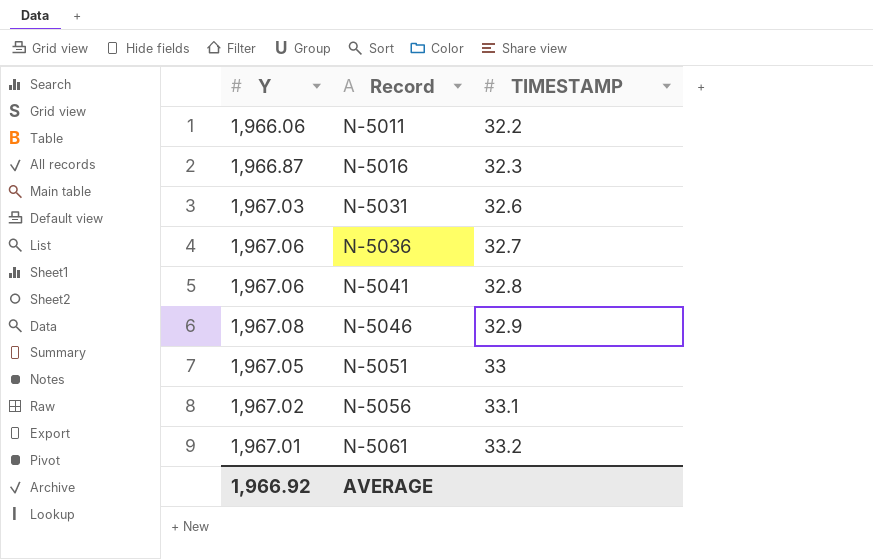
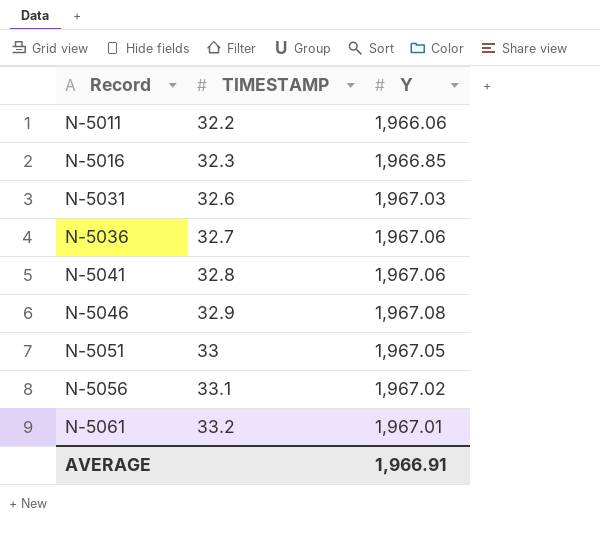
column Y | position: 1 -> 3
N-5016 | Y: 1,966.87 -> 1,966.85
AVERAGE | Y: 1,966.92 -> 1,966.91

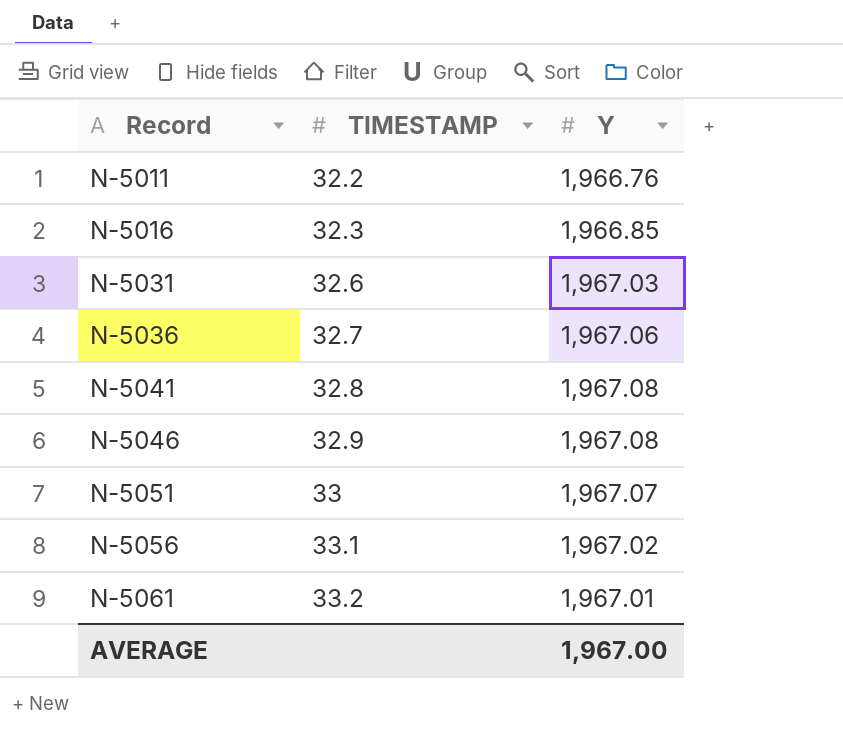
N-5011 | Y: 1,966.06 -> 1,966.76
N-5041 | Y: 1,967.06 -> 1,967.08
N-5051 | Y: 1,967.05 -> 1,967.07
AVERAGE | Y: 1,966.91 -> 1,967.00

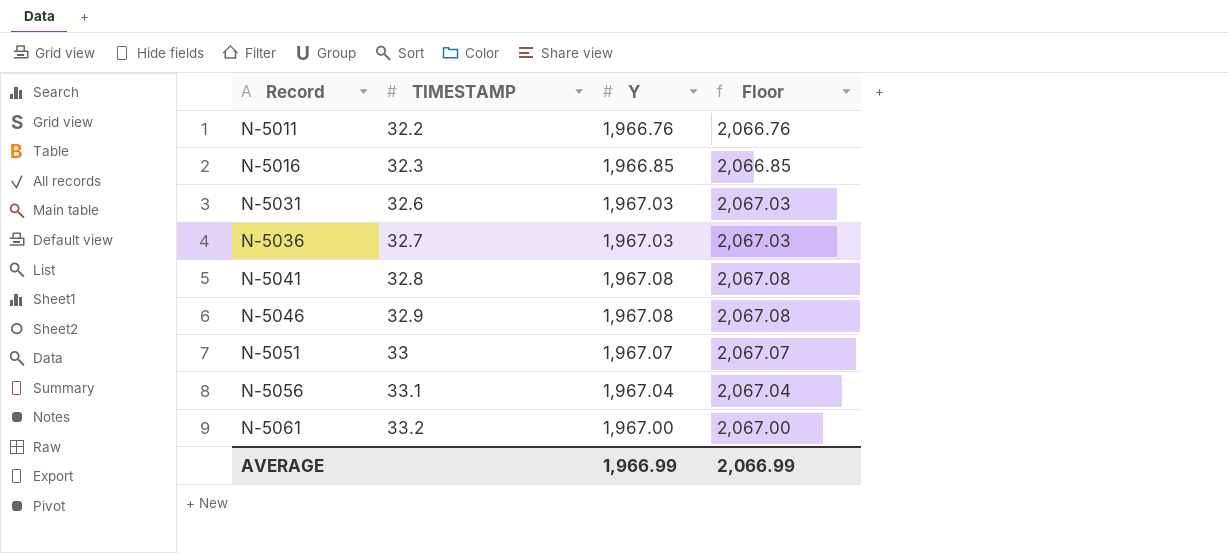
column Floor | formula: none -> [Y] + 100
N-5036 | Y: 1,967.06 -> 1,967.03
N-5056 | Y: 1,967.02 -> 1,967.04
N-5061 | Y: 1,967.01 -> 1,967.00
AVERAGE | Y: 1,967.00 -> 1,966.99

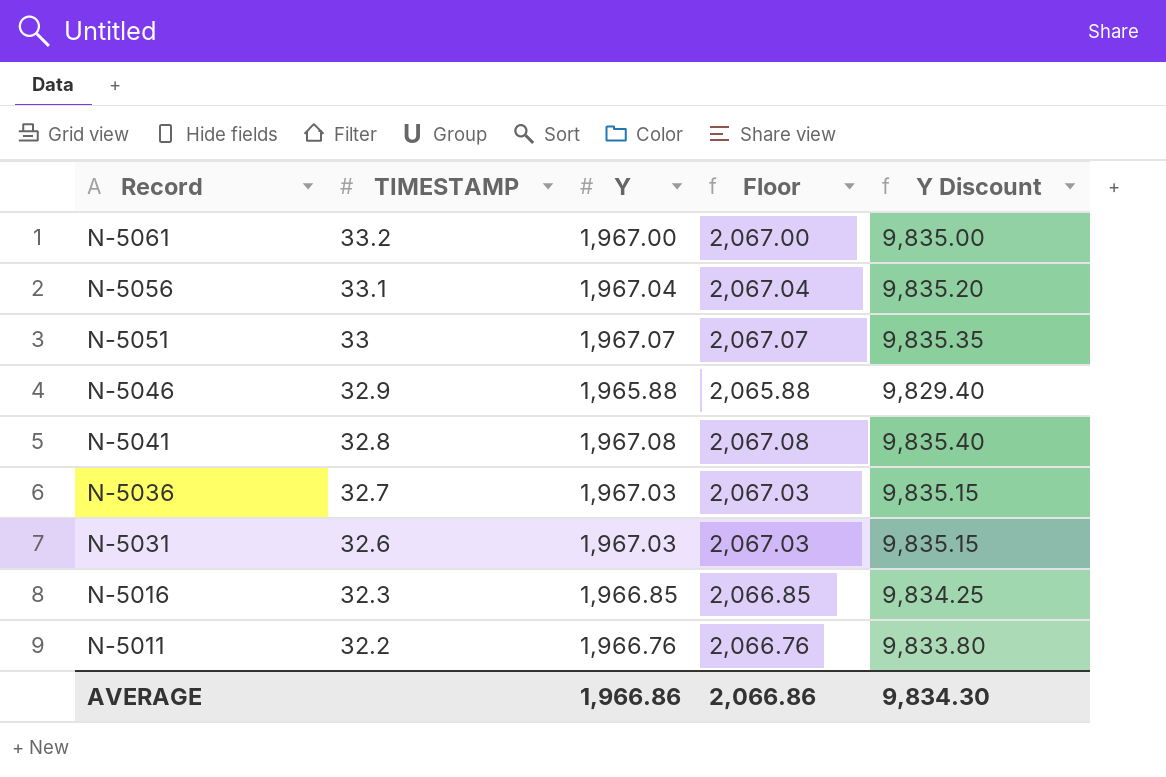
row order: Record ascending -> Record descending
column Y Discount | formula: none -> [Y] * 5
N-5046 | Y: 1,967.08 -> 1,965.88
N-5046 | Floor: 2,067.08 -> 2,065.88
AVERAGE | Y: 1,966.99 -> 1,966.86
AVERAGE | Floor: 2,066.99 -> 2,066.86

